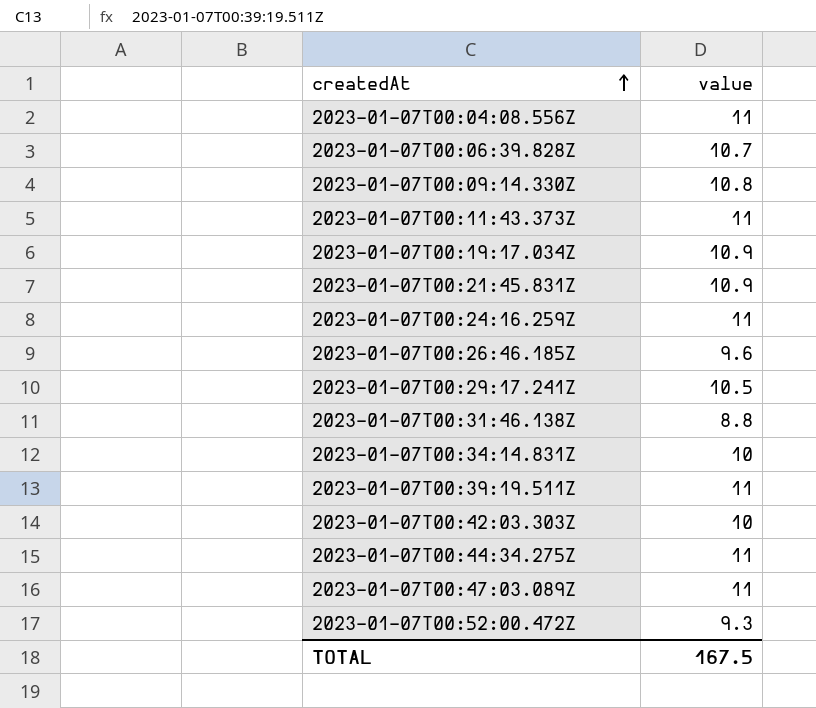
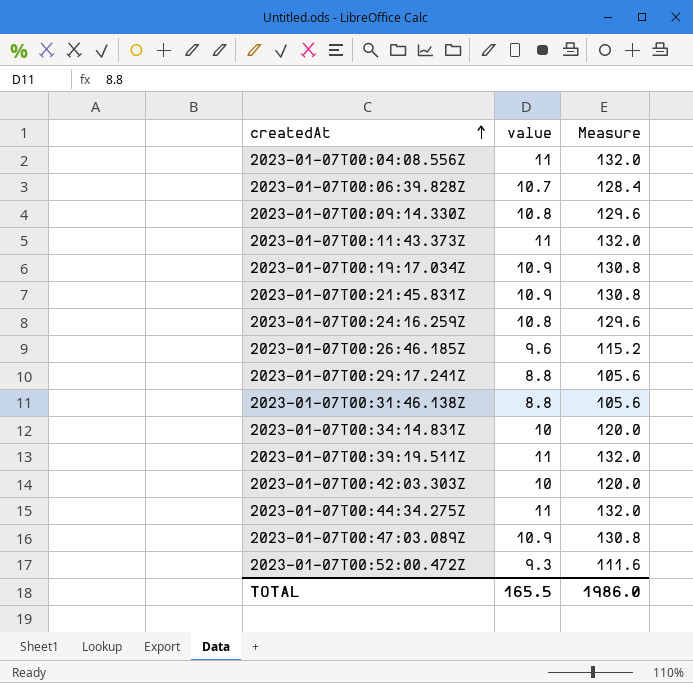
column Measure | formula: none -> [value] * 12
2023-01-07T00:24:16.259Z | value: 11 -> 10.8
2023-01-07T00:29:17.241Z | value: 10.5 -> 8.8
2023-01-07T00:47:03.089Z | value: 11 -> 10.9
TOTAL | value: 167.5 -> 165.5

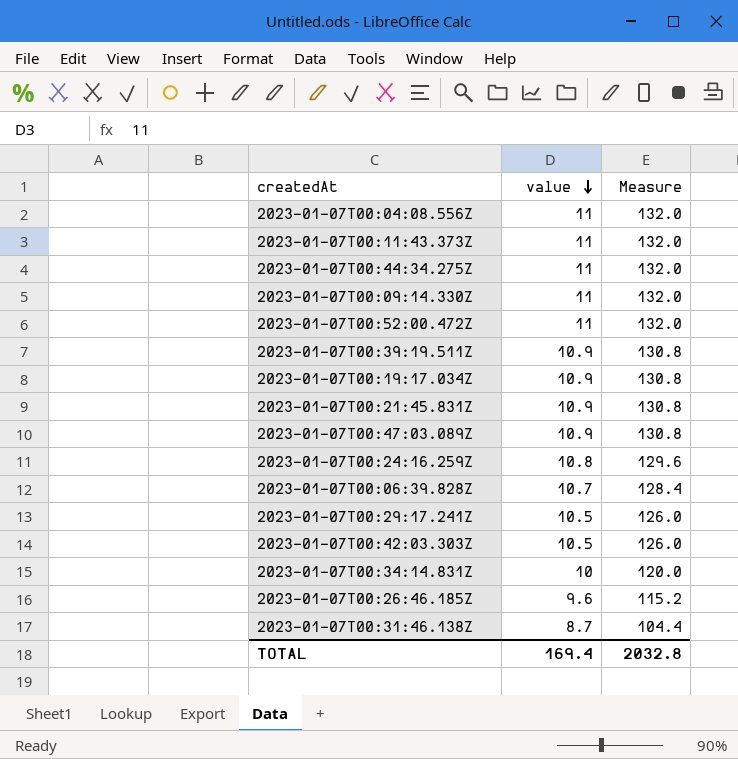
row order: createdAt ascending -> value descending
2023-01-07T00:09:14.330Z | value: 10.8 -> 11
2023-01-07T00:09:14.330Z | Measure: 129.6 -> 132.0
2023-01-07T00:52:00.472Z | value: 9.3 -> 11
2023-01-07T00:52:00.472Z | Measure: 111.6 -> 132.0
2023-01-07T00:39:19.511Z | value: 11 -> 10.9
2023-01-07T00:39:19.511Z | Measure: 132.0 -> 130.8
2023-01-07T00:29:17.241Z | value: 8.8 -> 10.5
2023-01-07T00:29:17.241Z | Measure: 105.6 -> 126.0
2023-01-07T00:42:03.303Z | value: 10 -> 10.5
2023-01-07T00:42:03.303Z | Measure: 120.0 -> 126.0
2023-01-07T00:31:46.138Z | value: 8.8 -> 8.7
2023-01-07T00:31:46.138Z | Measure: 105.6 -> 104.4
TOTAL | value: 165.5 -> 169.4
TOTAL | Measure: 1986.0 -> 2032.8

